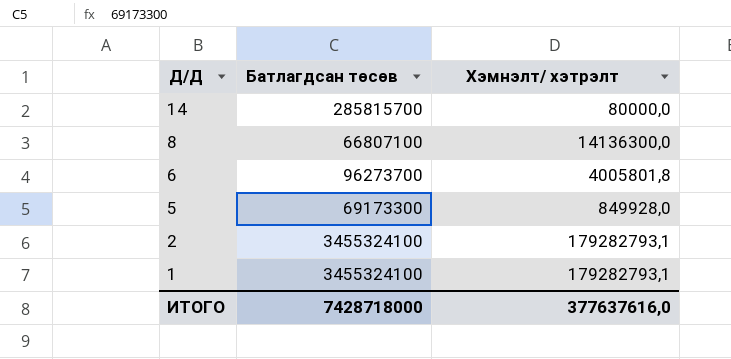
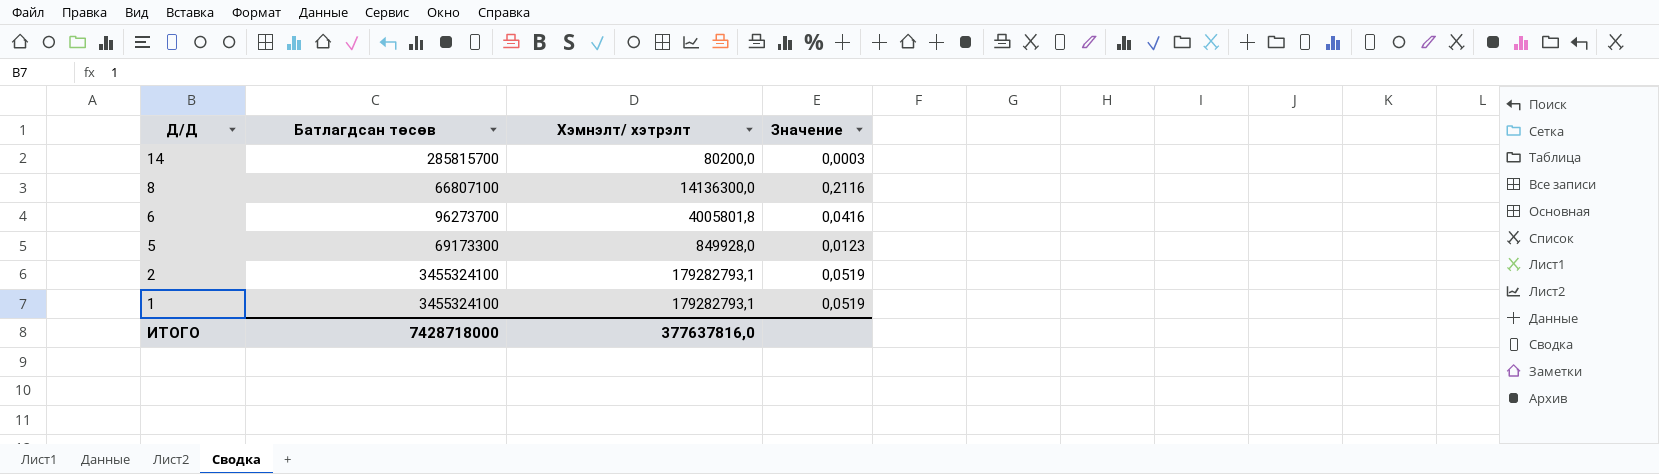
column Значение | formula: none -> [Хэмнэлт/ хэтрэлт] / [Батлагдсан төсөв]
14 | Хэмнэлт/ хэтрэлт: 80000,0 -> 80200,0
ИТОГО | Хэмнэлт/ хэтрэлт: 377637616,0 -> 377637816,0

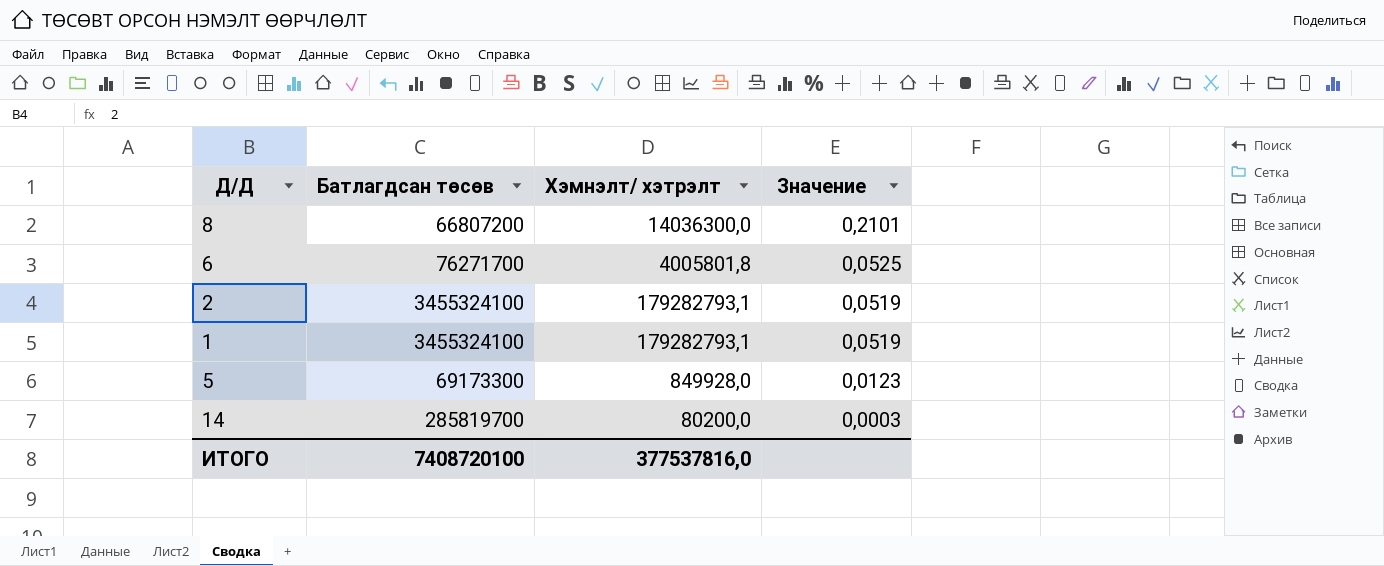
row order: Д/Д descending -> Значение descending
8 | Батлагдсан төсөв: 66807100 -> 66807200
8 | Хэмнэлт/ хэтрэлт: 14136300,0 -> 14036300,0
8 | Значение: 0,2116 -> 0,2101
6 | Батлагдсан төсөв: 96273700 -> 76271700
6 | Значение: 0,0416 -> 0,0525
14 | Батлагдсан төсөв: 285815700 -> 285819700
ИТОГО | Батлагдсан төсөв: 7428718000 -> 7408720100
ИТОГО | Хэмнэлт/ хэтрэлт: 377637816,0 -> 377537816,0

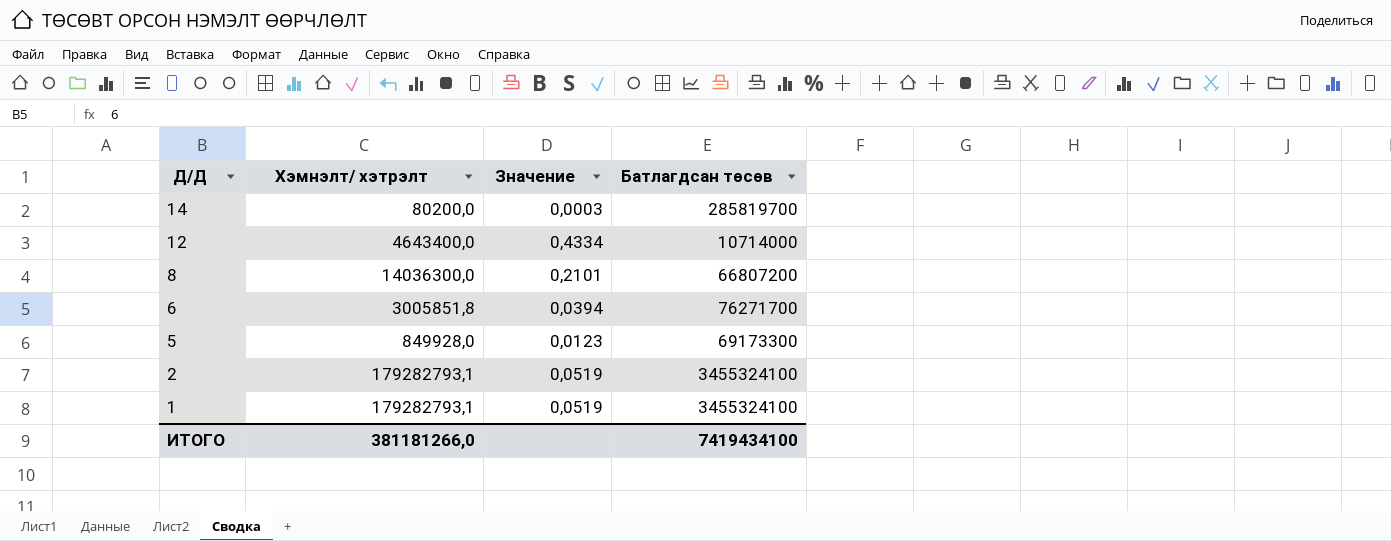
row order: Значение descending -> Д/Д descending
column Батлагдсан төсөв | position: 2 -> 4
row 12: none -> 4643400,0 | 0,4334 | 10714000
6 | Хэмнэлт/ хэтрэлт: 4005801,8 -> 3005851,8
6 | Значение: 0,0525 -> 0,0394
ИТОГО | Хэмнэлт/ хэтрэлт: 377537816,0 -> 381181266,0
ИТОГО | Батлагдсан төсөв: 7408720100 -> 7419434100

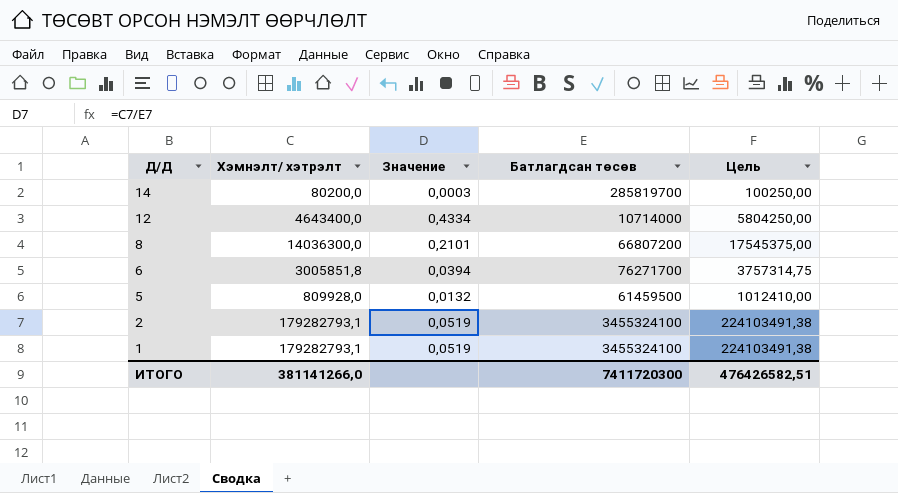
column Цель | formula: none -> [Хэмнэлт/ хэтрэлт] * 1,25
5 | Хэмнэлт/ хэтрэлт: 849928,0 -> 809928,0
5 | Значение: 0,0123 -> 0,0132
5 | Батлагдсан төсөв: 69173300 -> 61459500
ИТОГО | Хэмнэлт/ хэтрэлт: 381181266,0 -> 381141266,0
ИТОГО | Батлагдсан төсөв: 7419434100 -> 7411720300

